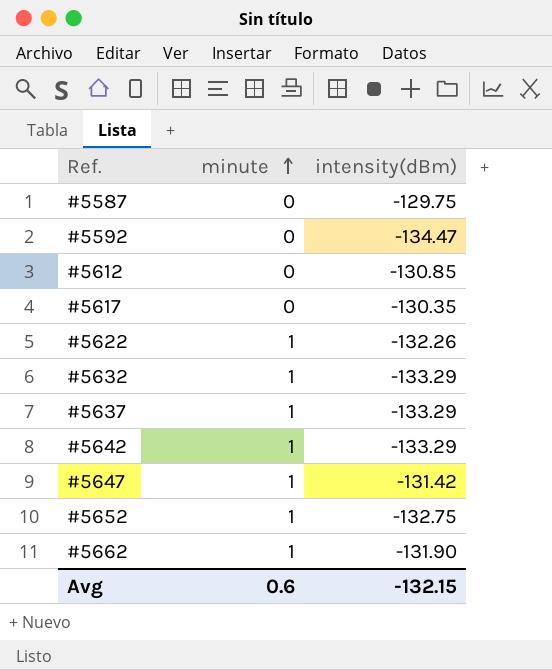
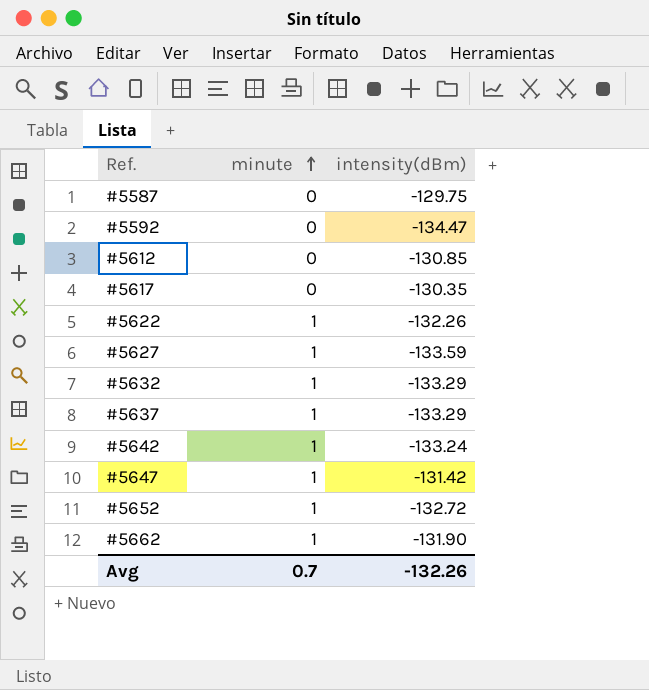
row #5627: none -> 1 | -133.59
#5642 | intensity(dBm): -133.29 -> -133.24
#5652 | intensity(dBm): -132.75 -> -132.72
Avg | minute: 0.6 -> 0.7
Avg | intensity(dBm): -132.15 -> -132.26

